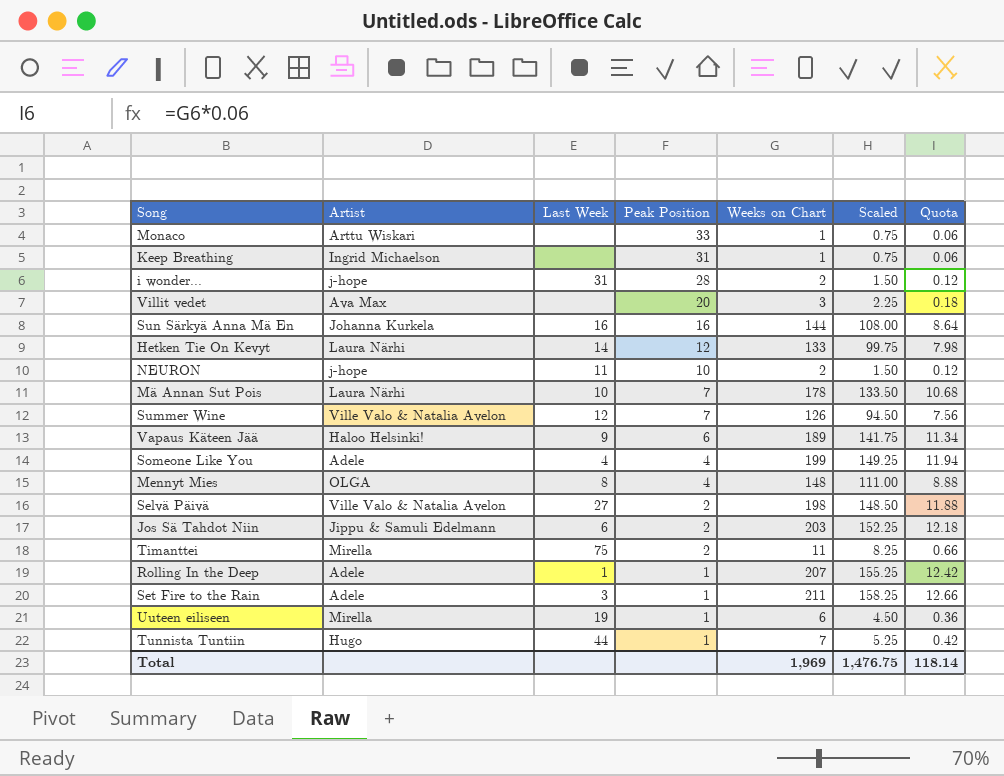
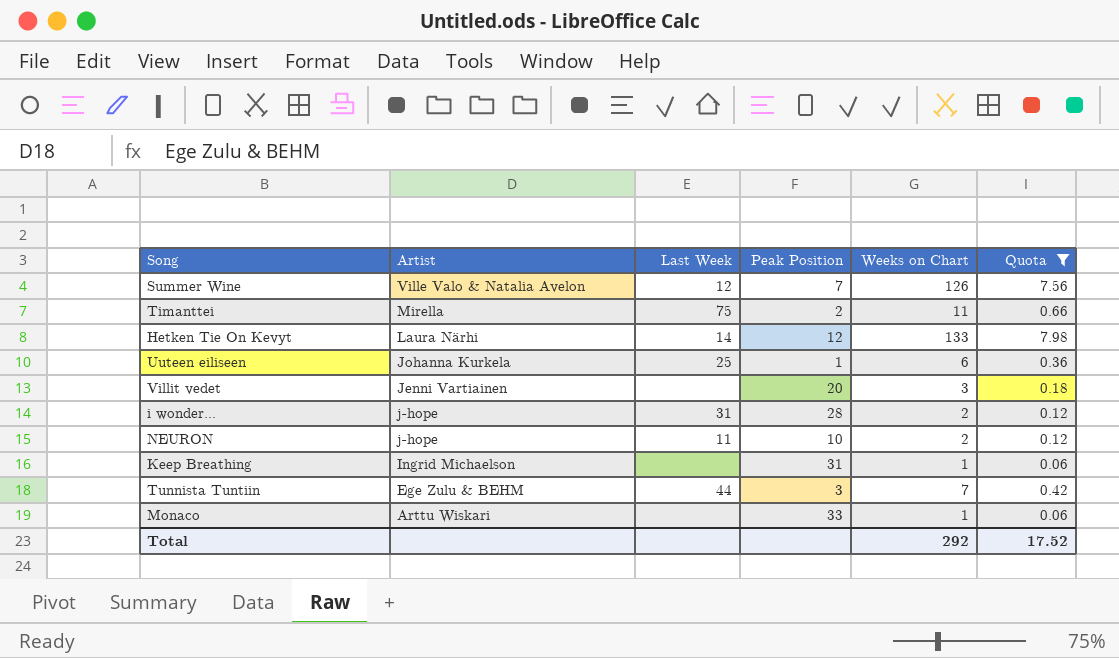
filter: none -> Quota <= 7.98
row order: Peak Position descending -> Artist descending
column Scaled | formula: [Weeks on Chart] * 0.75 -> none
Uuteen eiliseen | Artist: Mirella -> Johanna Kurkela
Uuteen eiliseen | Last Week: 19 -> 25
Villit vedet | Artist: Ava Max -> Jenni Vartiainen
Tunnista Tuntiin | Artist: Hugo -> Ege Zulu & BEHM
Tunnista Tuntiin | Peak Position: 1 -> 3
Total | Weeks on Chart: 1,969 -> 292
Total | Quota: 118.14 -> 17.52

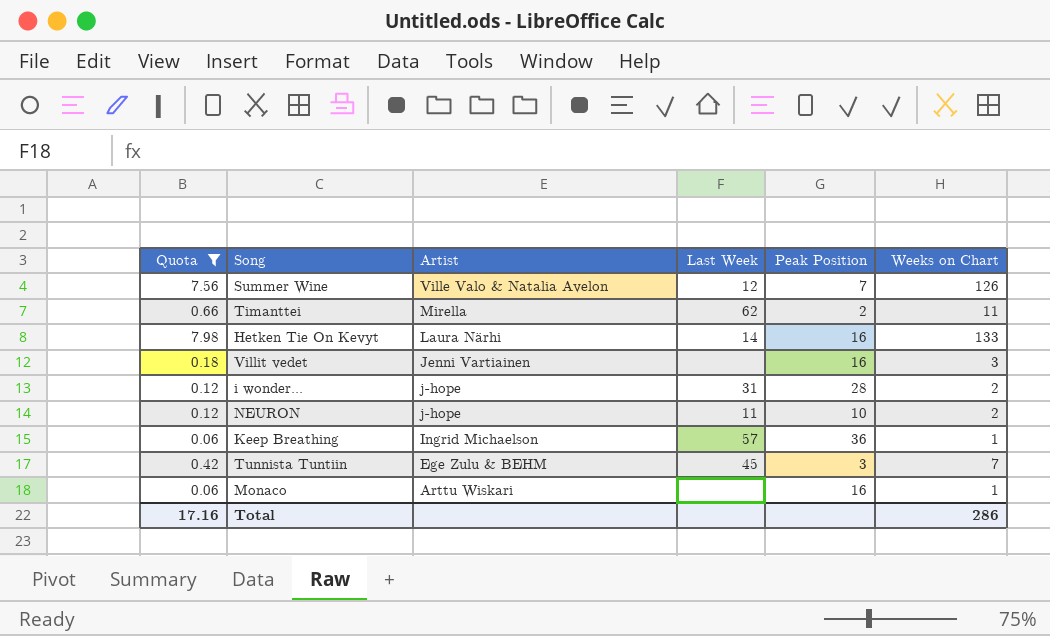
column Quota | position: 6 -> 1
row Uuteen eiliseen: Johanna Kurkela | 25 | 1 | 6 | 0.36 -> none
Timanttei | Last Week: 75 -> 62
Hetken Tie On Kevyt | Peak Position: 12 -> 16
Villit vedet | Peak Position: 20 -> 16
Keep Breathing | Last Week: none -> 57
Keep Breathing | Peak Position: 31 -> 36
Tunnista Tuntiin | Last Week: 44 -> 45
Monaco | Peak Position: 33 -> 16
Total | Quota: 17.52 -> 17.16
Total | Weeks on Chart: 292 -> 286

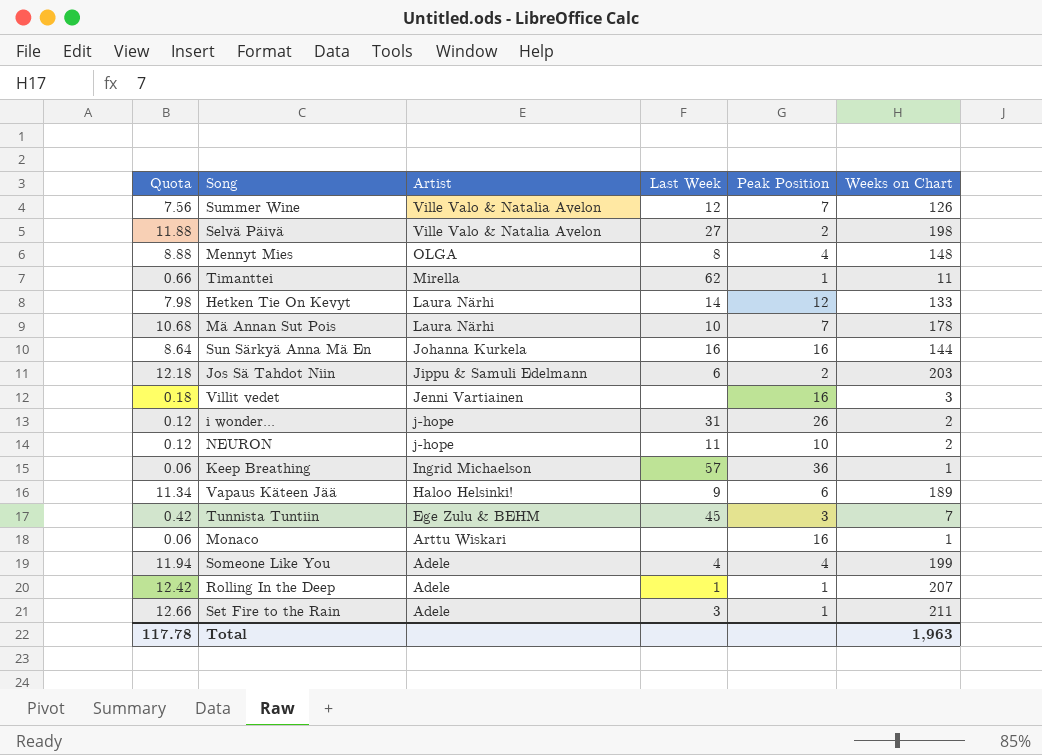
filter: Quota <= 7.98 -> none
Timanttei | Peak Position: 2 -> 1
Hetken Tie On Kevyt | Peak Position: 16 -> 12
i wonder... | Peak Position: 28 -> 26
Total | Quota: 17.16 -> 117.78
Total | Weeks on Chart: 286 -> 1,963

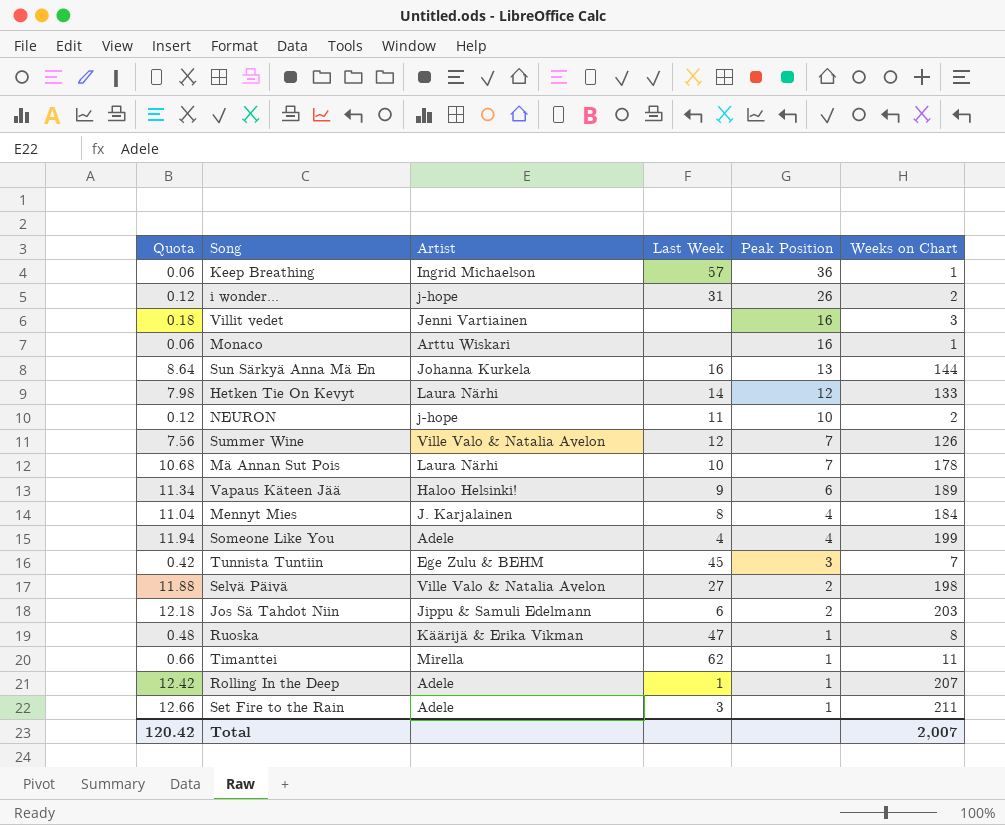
row order: Artist descending -> Peak Position descending
Sun Särkyä Anna Mä En | Peak Position: 16 -> 13
Mennyt Mies | Quota: 8.88 -> 11.04
Mennyt Mies | Artist: OLGA -> J. Karjalainen
Mennyt Mies | Weeks on Chart: 148 -> 184
row Ruoska: none -> 0.48 | Käärijä & Erika Vikman | 47 | 1 | 8
Total | Quota: 117.78 -> 120.42
Total | Weeks on Chart: 1,963 -> 2,007

